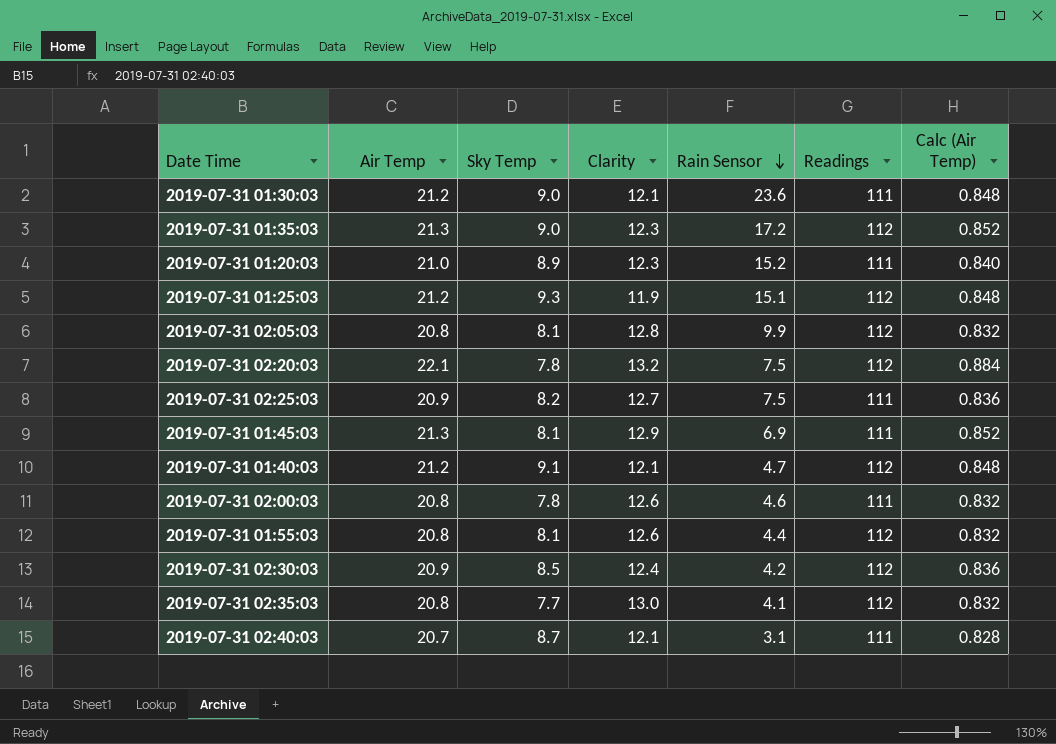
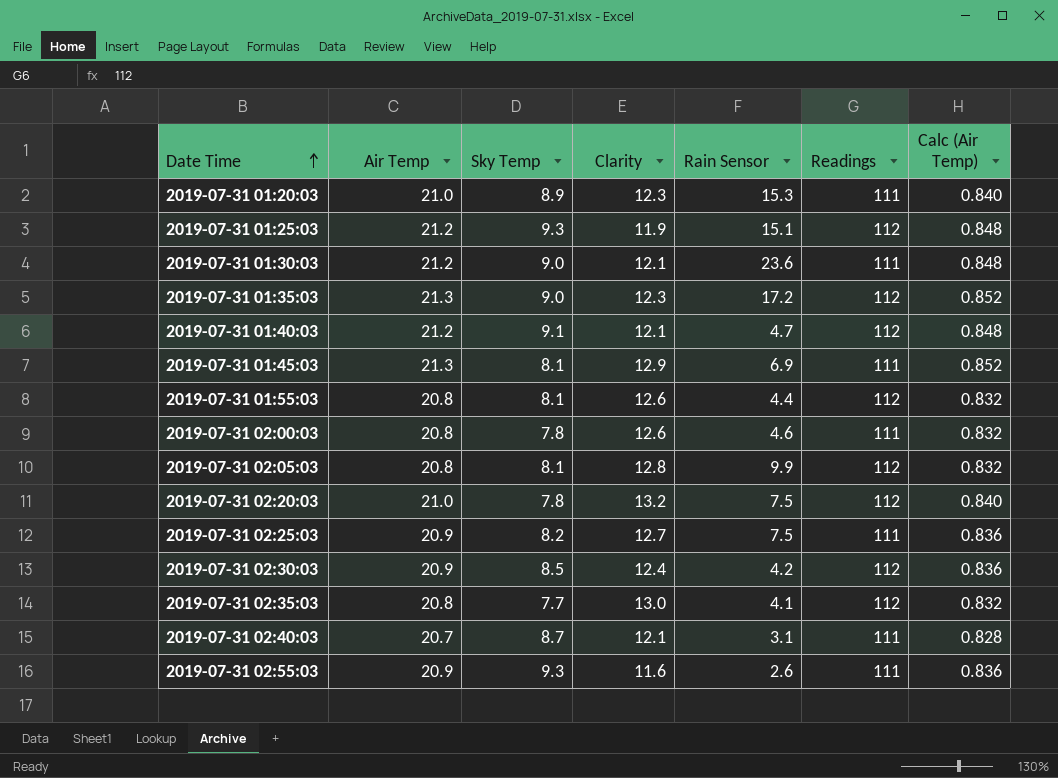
row order: Rain Sensor descending -> Date Time ascending
2019-07-31 01:20:03 | Rain Sensor: 15.2 -> 15.3
2019-07-31 02:20:03 | Air Temp: 22.1 -> 21.0
2019-07-31 02:20:03 | Calc (Air Temp): 0.884 -> 0.840
row 2019-07-31 02:55:03: none -> 20.9 | 9.3 | 11.6 | 2.6 | 111 | 0.836

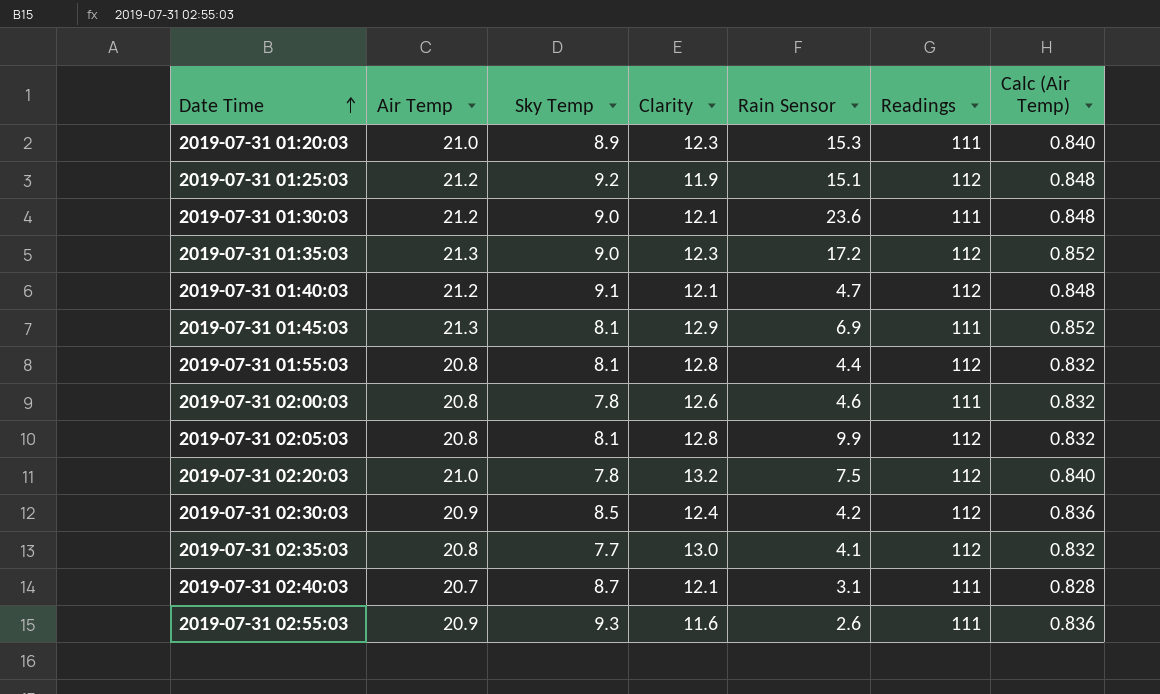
row 2019-07-31 02:25:03: 20.9 | 8.2 | 12.7 | 7.5 | 111 | 0.836 -> none
2019-07-31 01:25:03 | Sky Temp: 9.3 -> 9.2
2019-07-31 01:55:03 | Clarity: 12.6 -> 12.8

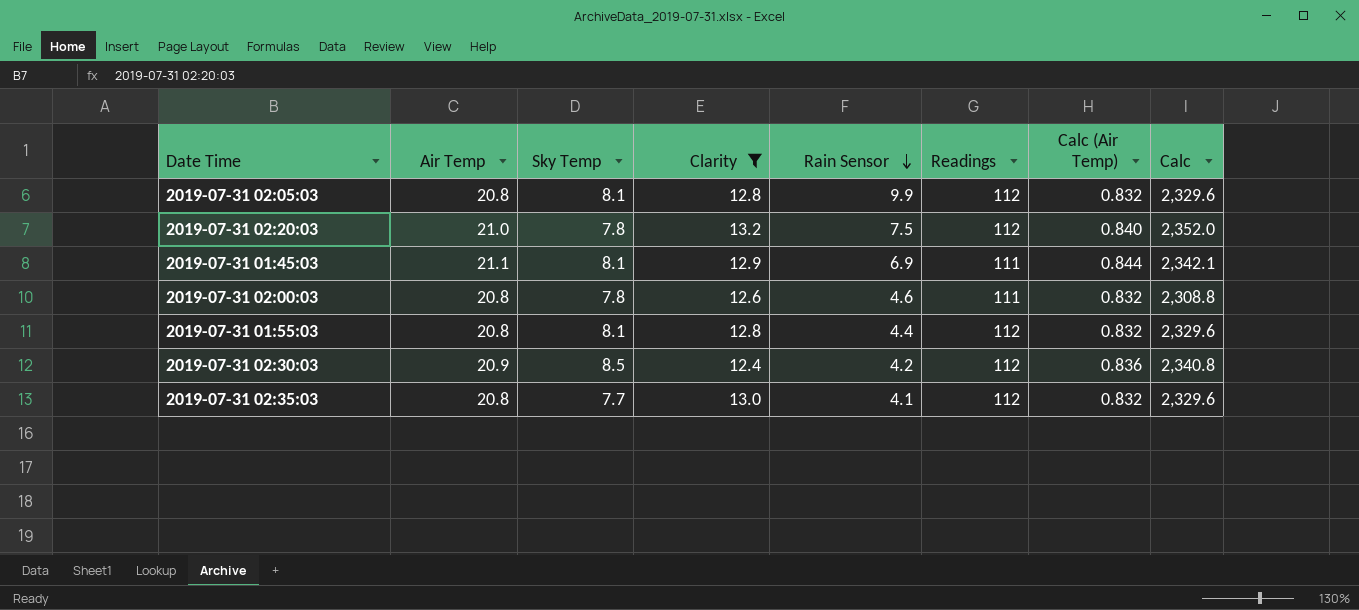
filter: none -> Clarity >= 12.4
row order: Date Time ascending -> Rain Sensor descending
column Calc | formula: none -> [Air Temp] * [Readings]
2019-07-31 01:45:03 | Air Temp: 21.3 -> 21.1
2019-07-31 01:45:03 | Calc (Air Temp): 0.852 -> 0.844

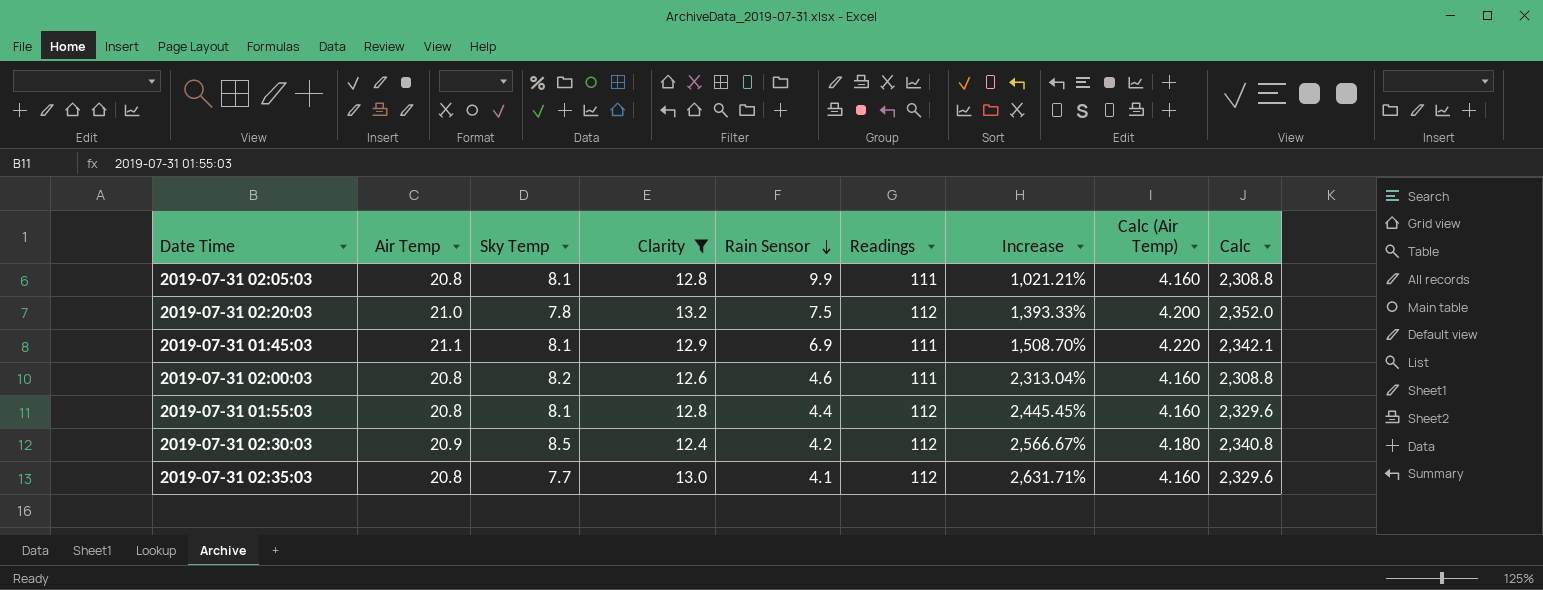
column Increase | formula: none -> ([Readings] - [Rain Sensor]) / [Rain Sensor]
column Calc (Air Temp) | formula: [Air Temp] * 0.04 -> [Air Temp] * 0.2
2019-07-31 02:05:03 | Readings: 112 -> 111
2019-07-31 02:05:03 | Calc: 2,329.6 -> 2,308.8
2019-07-31 02:00:03 | Sky Temp: 7.8 -> 8.2

